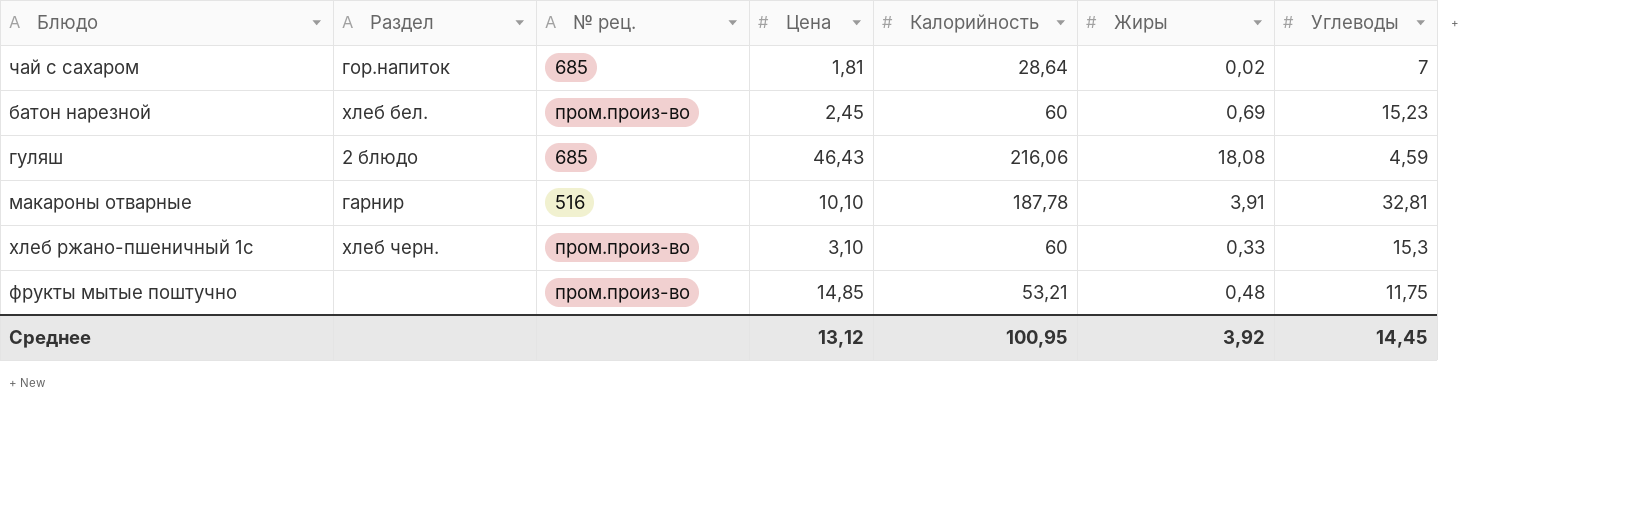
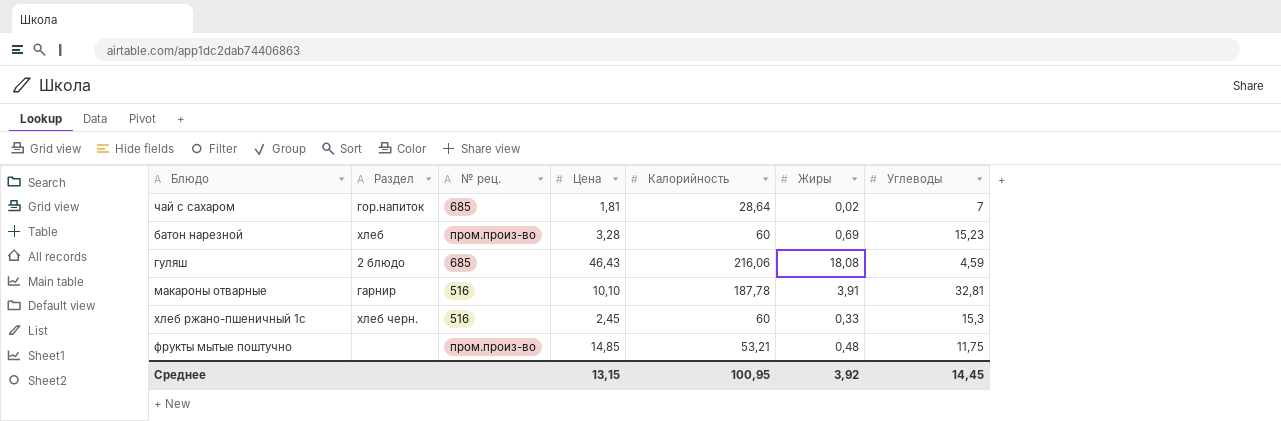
батон нарезной | Раздел: хлеб бел. -> хлеб
батон нарезной | Цена: 2,45 -> 3,28
хлеб ржано-пшеничный 1с | № рец.: пром.произ-во -> 516
хлеб ржано-пшеничный 1с | Цена: 3,10 -> 2,45
Среднее | Цена: 13,12 -> 13,15

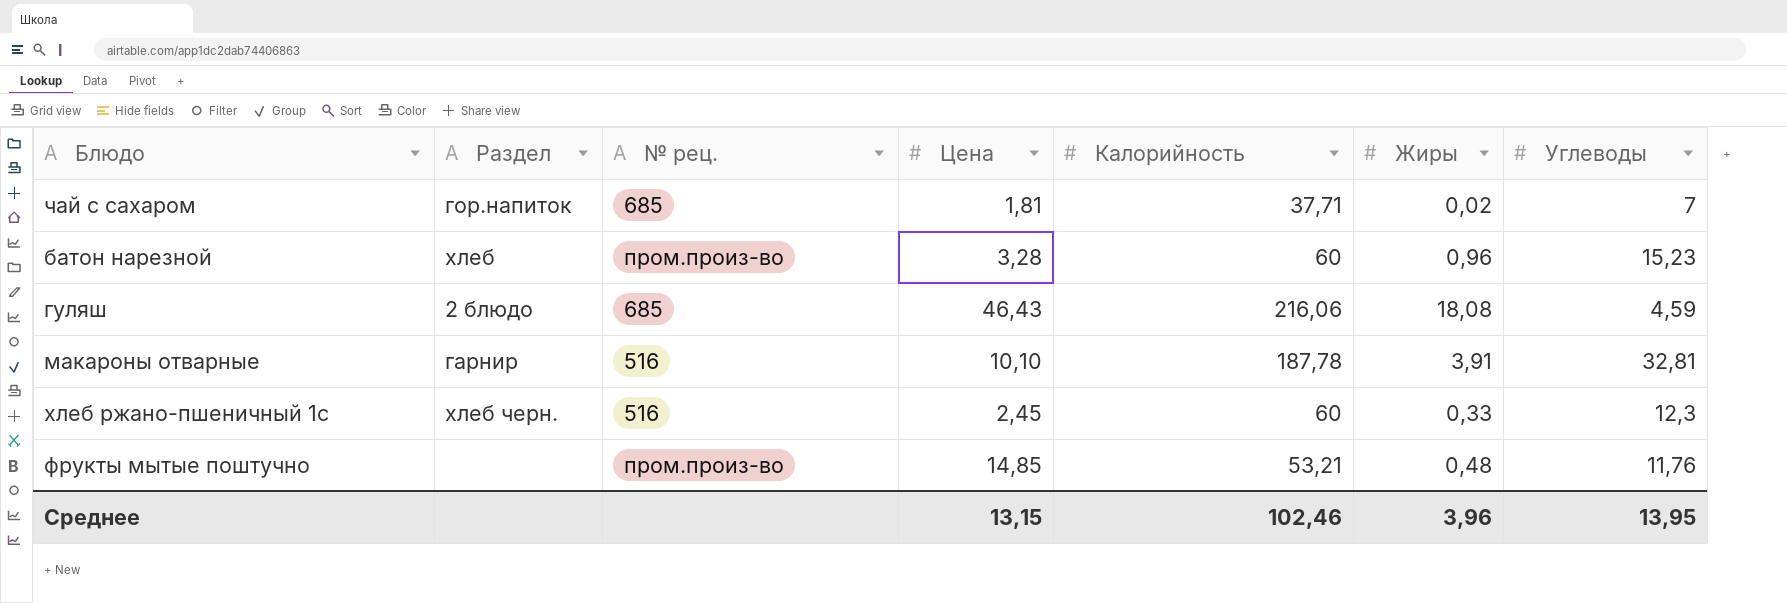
чай с сахаром | Калорийность: 28,64 -> 37,71
батон нарезной | Жиры: 0,69 -> 0,96
хлеб ржано-пшеничный 1с | Углеводы: 15,3 -> 12,3
фрукты мытые поштучно | Углеводы: 11,75 -> 11,76
Среднее | Калорийность: 100,95 -> 102,46
Среднее | Жиры: 3,92 -> 3,96
Среднее | Углеводы: 14,45 -> 13,95

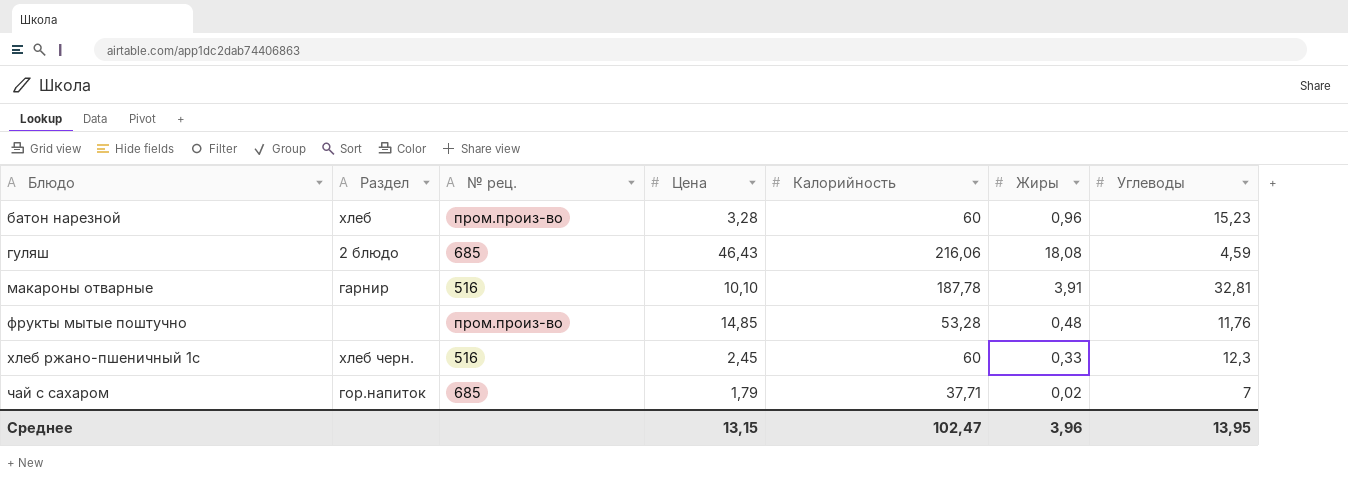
row order: none -> Блюдо ascending
фрукты мытые поштучно | Калорийность: 53,21 -> 53,28
чай с сахаром | Цена: 1,81 -> 1,79
Среднее | Калорийность: 102,46 -> 102,47

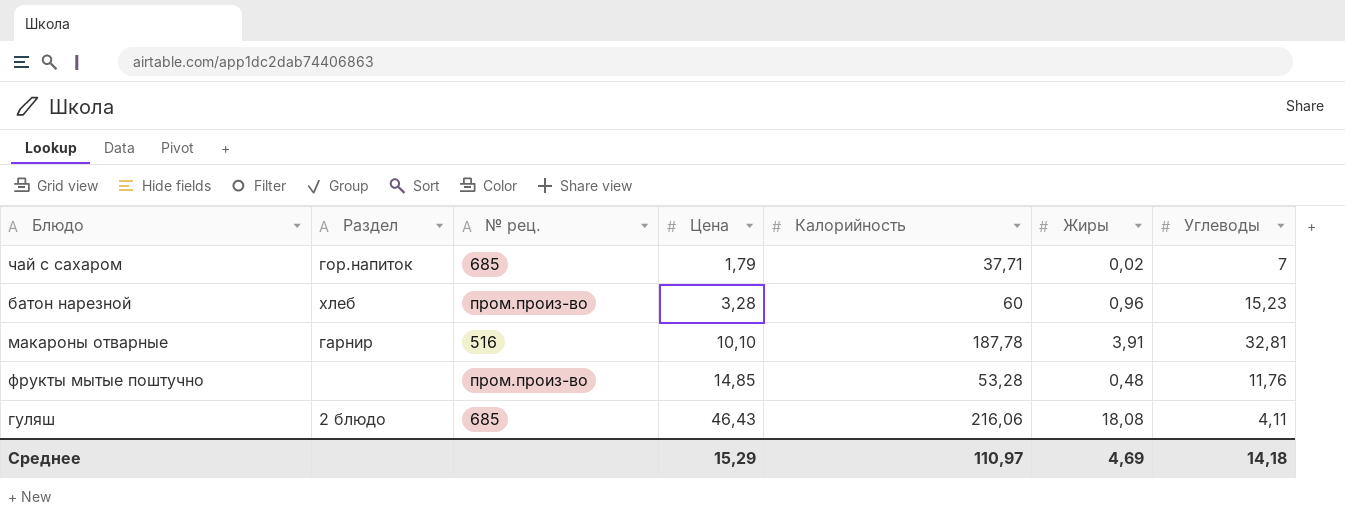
row order: Блюдо ascending -> Цена ascending
row хлеб ржано-пшеничный 1с: хлеб черн. | 516 | 2,45 | 60 | 0,33 | 12,3 -> none
гуляш | Углеводы: 4,59 -> 4,11
Среднее | Цена: 13,15 -> 15,29
Среднее | Калорийность: 102,47 -> 110,97
Среднее | Жиры: 3,96 -> 4,69
Среднее | Углеводы: 13,95 -> 14,18

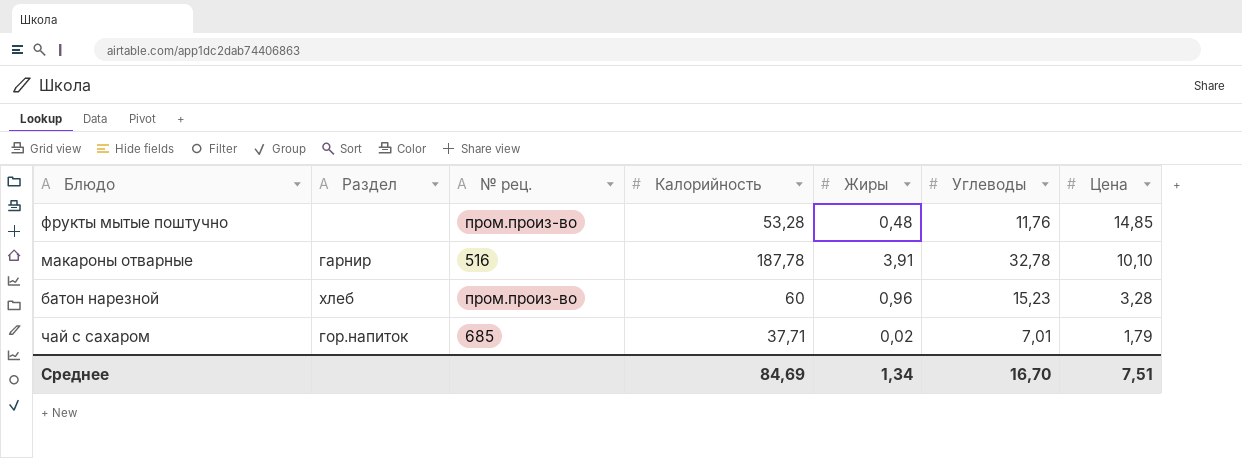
row order: Цена ascending -> Цена descending
column Цена | position: 4 -> 7
row гуляш: 2 блюдо | 685 | 46,43 | 216,06 | 18,08 | 4,11 -> none
макароны отварные | Углеводы: 32,81 -> 32,78
чай с сахаром | Углеводы: 7 -> 7,01
Среднее | Калорийность: 110,97 -> 84,69
Среднее | Жиры: 4,69 -> 1,34
Среднее | Углеводы: 14,18 -> 16,70
Среднее | Цена: 15,29 -> 7,51

